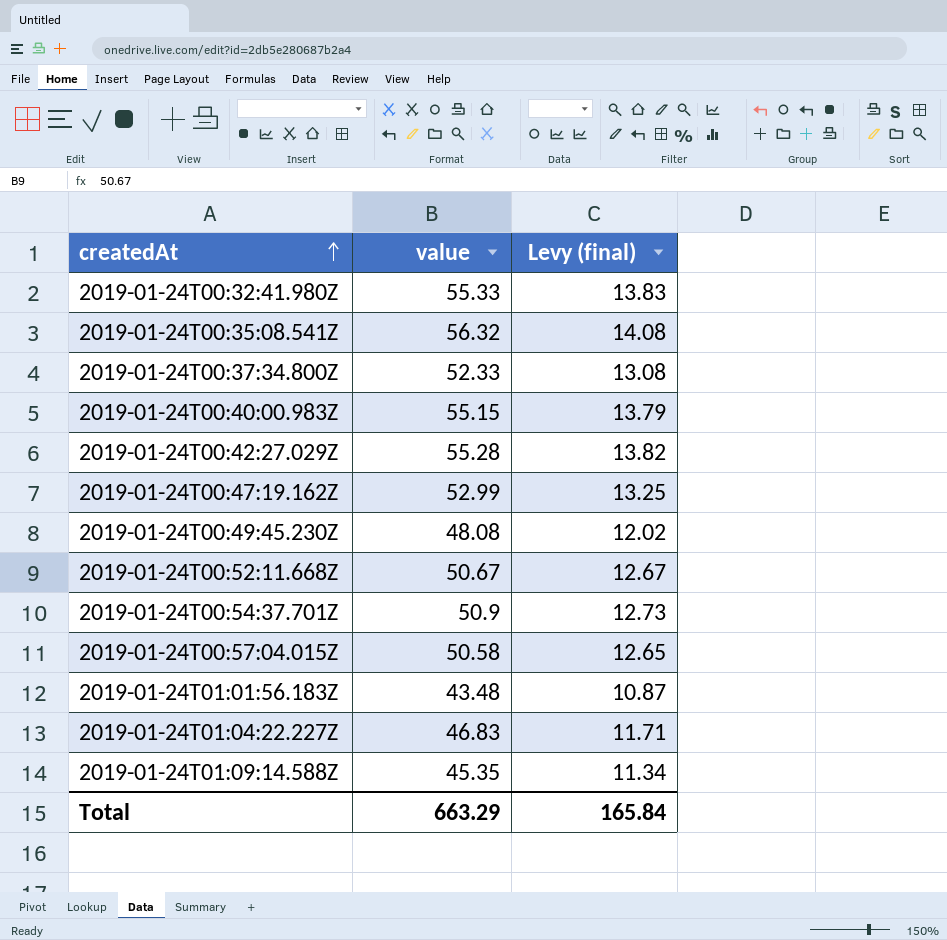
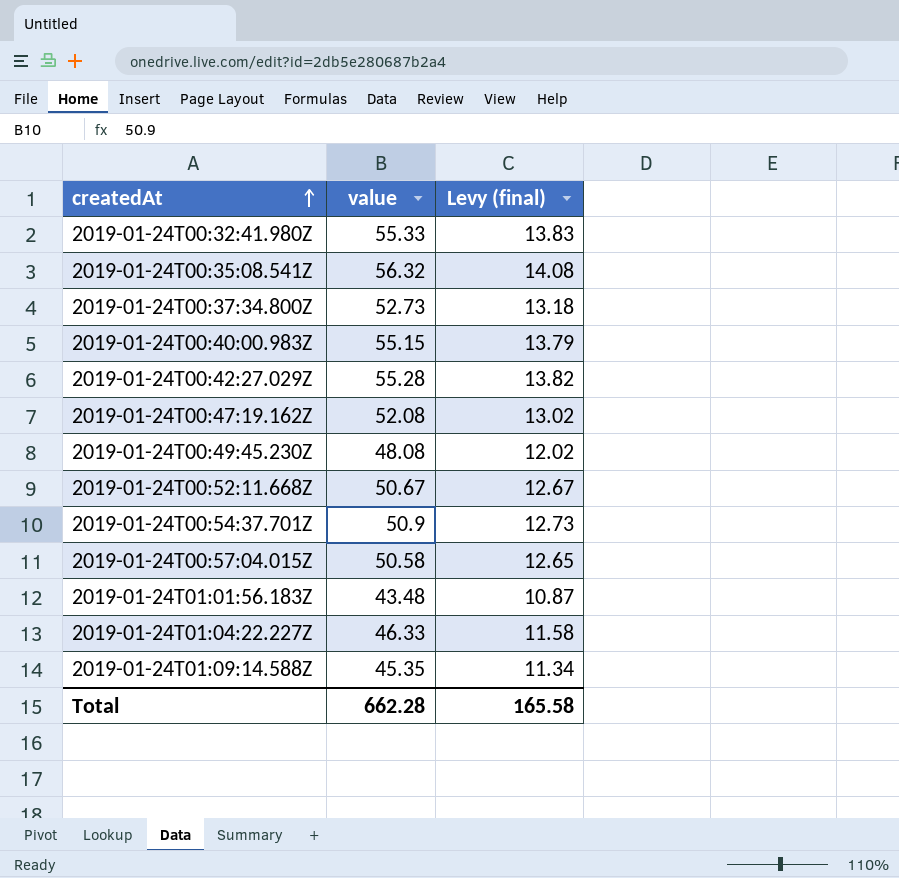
2019-01-24T00:37:34.800Z | value: 52.33 -> 52.73
2019-01-24T00:37:34.800Z | Levy (final): 13.08 -> 13.18
2019-01-24T00:47:19.162Z | value: 52.99 -> 52.08
2019-01-24T00:47:19.162Z | Levy (final): 13.25 -> 13.02
2019-01-24T01:04:22.227Z | value: 46.83 -> 46.33
2019-01-24T01:04:22.227Z | Levy (final): 11.71 -> 11.58
Total | value: 663.29 -> 662.28
Total | Levy (final): 165.84 -> 165.58

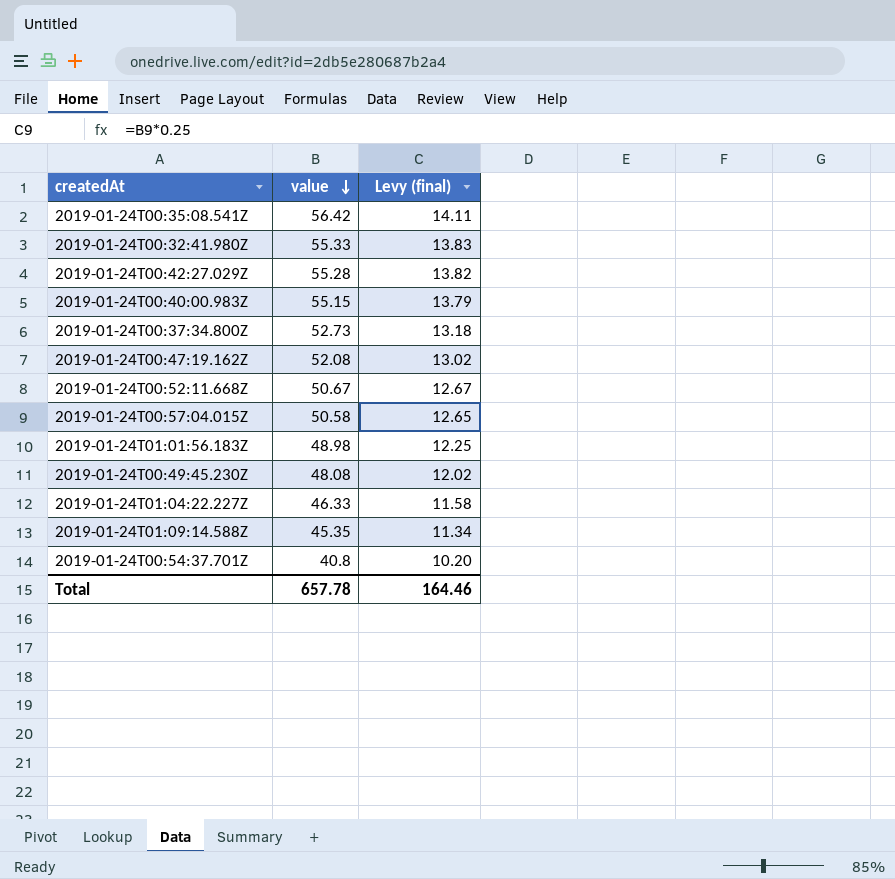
row order: createdAt ascending -> value descending
2019-01-24T00:35:08.541Z | value: 56.32 -> 56.42
2019-01-24T00:35:08.541Z | Levy (final): 14.08 -> 14.11
2019-01-24T01:01:56.183Z | value: 43.48 -> 48.98
2019-01-24T01:01:56.183Z | Levy (final): 10.87 -> 12.25
2019-01-24T00:54:37.701Z | value: 50.9 -> 40.8
2019-01-24T00:54:37.701Z | Levy (final): 12.73 -> 10.20
Total | value: 662.28 -> 657.78
Total | Levy (final): 165.58 -> 164.46

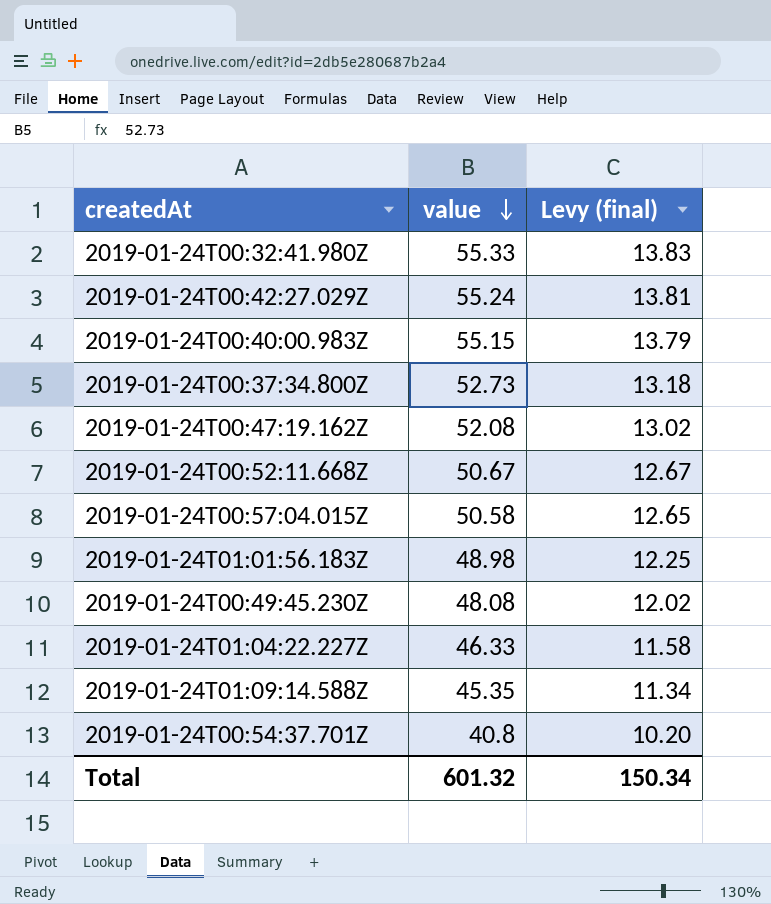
row 2019-01-24T00:35:08.541Z: 56.42 | 14.11 -> none
2019-01-24T00:42:27.029Z | value: 55.28 -> 55.24
2019-01-24T00:42:27.029Z | Levy (final): 13.82 -> 13.81
Total | value: 657.78 -> 601.32
Total | Levy (final): 164.46 -> 150.34

